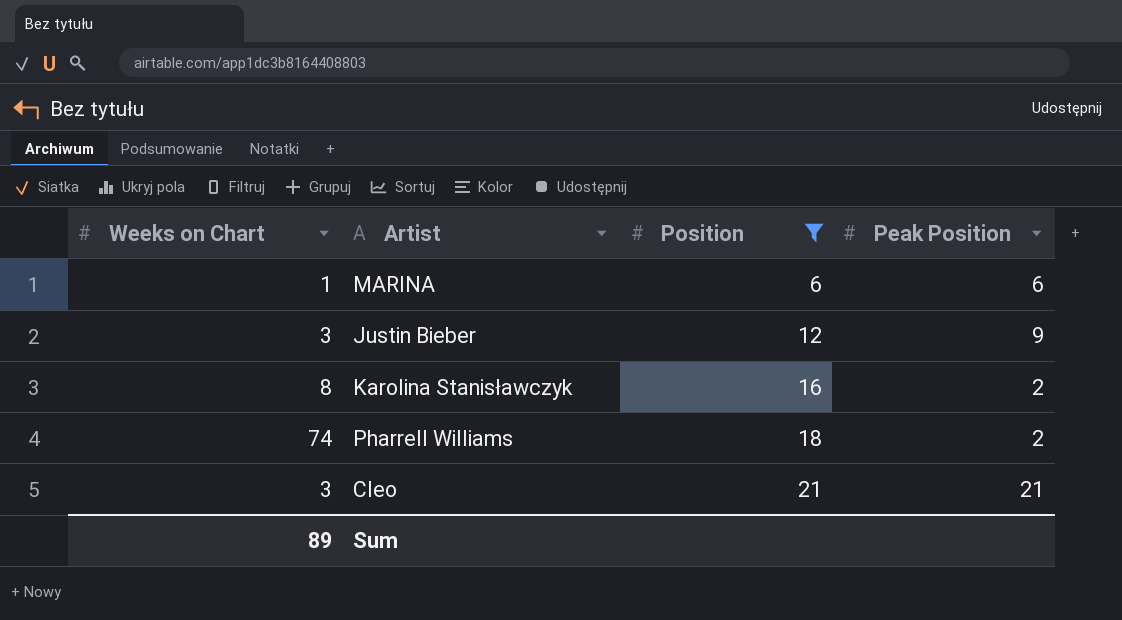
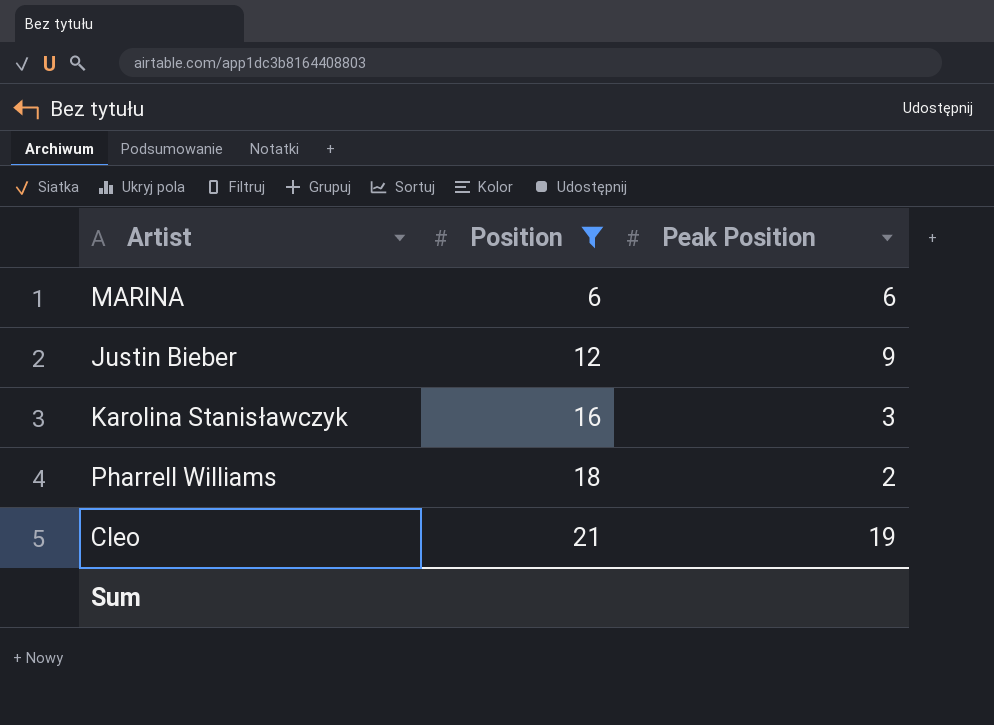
column Weeks on Chart | position: 1 -> none
Karolina Stanisławczyk | Peak Position: 2 -> 3
Cleo | Peak Position: 21 -> 19

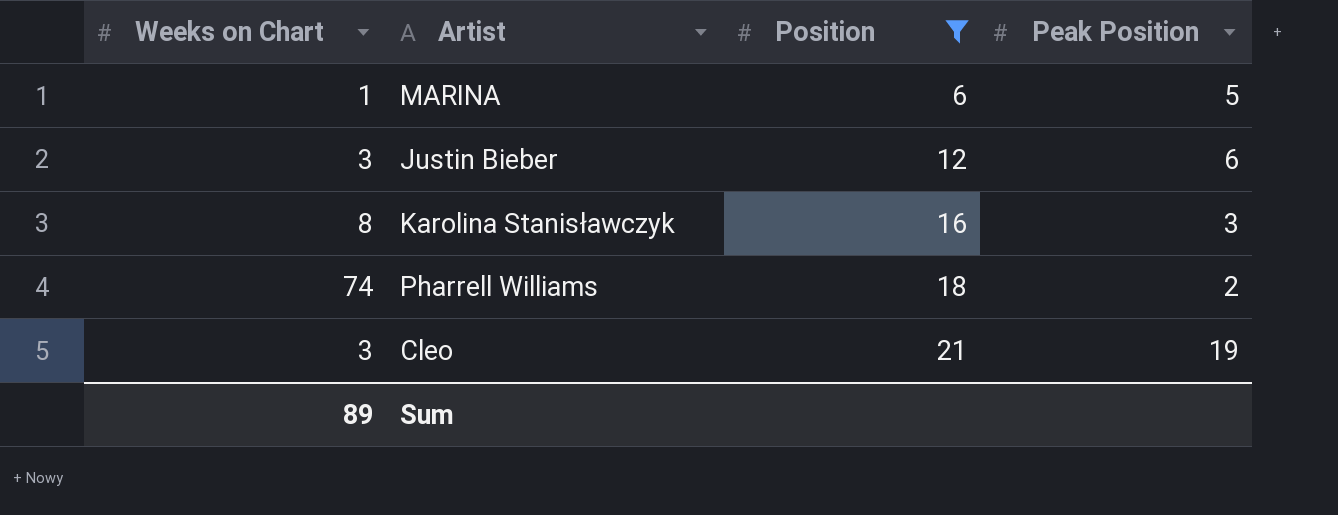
column Weeks on Chart | position: none -> 1
MARINA | Peak Position: 6 -> 5
Justin Bieber | Peak Position: 9 -> 6

